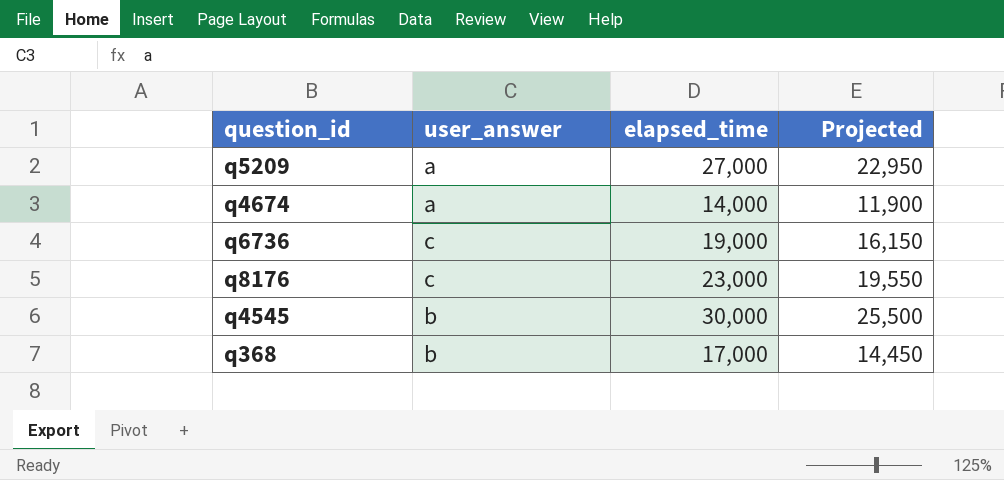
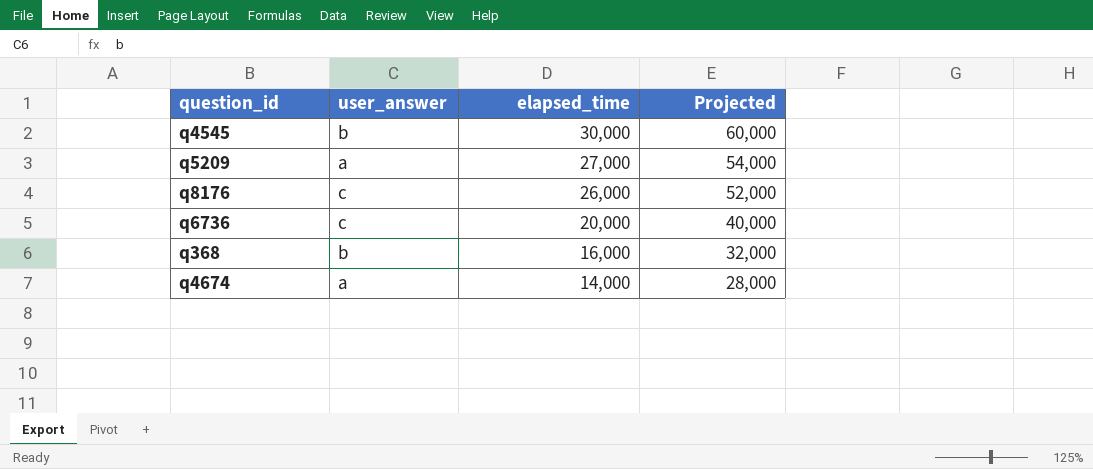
row order: none -> elapsed_time descending
column Projected | formula: [elapsed_time] * 0.85 -> [elapsed_time] * 2
q8176 | elapsed_time: 23,000 -> 26,000
q6736 | elapsed_time: 19,000 -> 20,000
q368 | elapsed_time: 17,000 -> 16,000

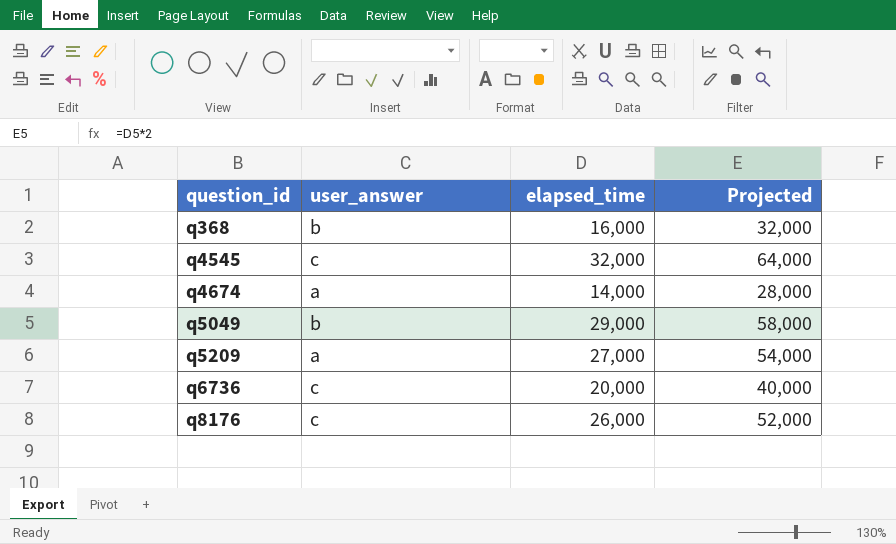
row order: elapsed_time descending -> question_id ascending
q4545 | user_answer: b -> c
q4545 | elapsed_time: 30,000 -> 32,000
q4545 | Projected: 60,000 -> 64,000
row q5049: none -> b | 29,000 | 58,000

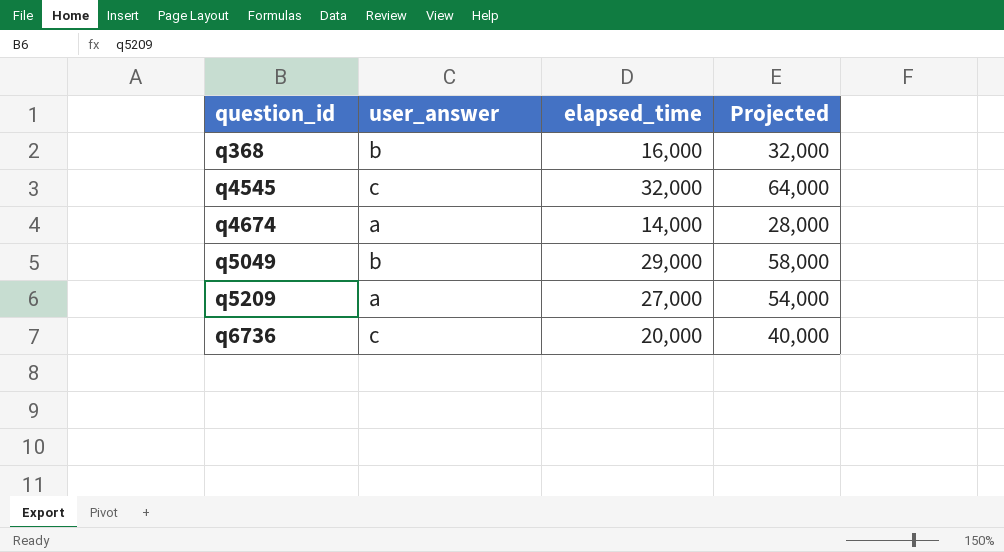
row q8176: c | 26,000 | 52,000 -> none

